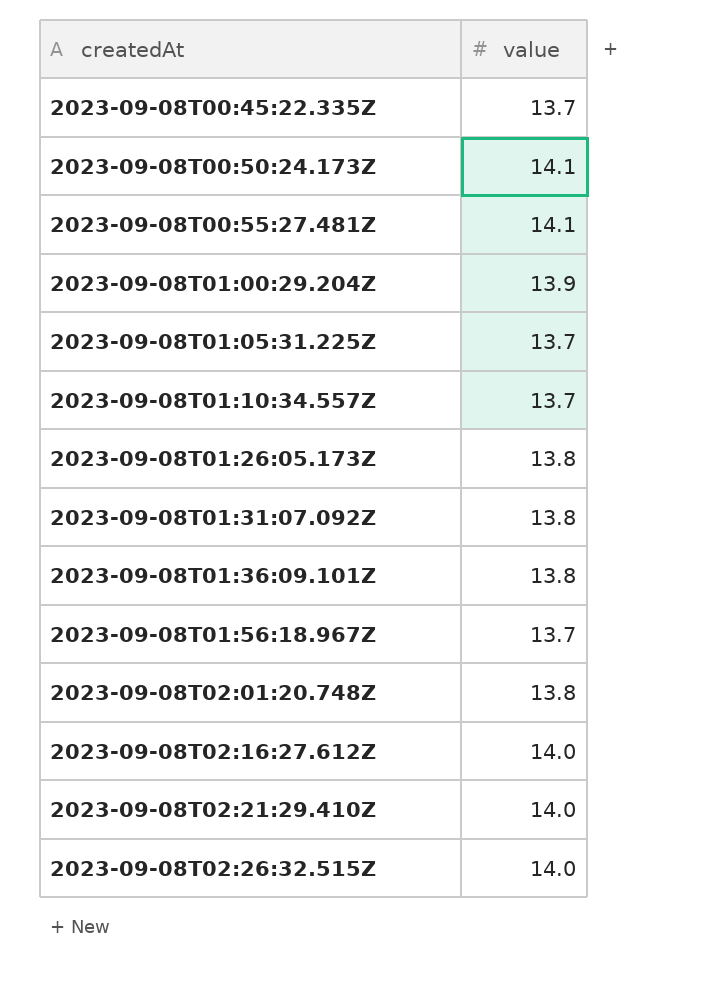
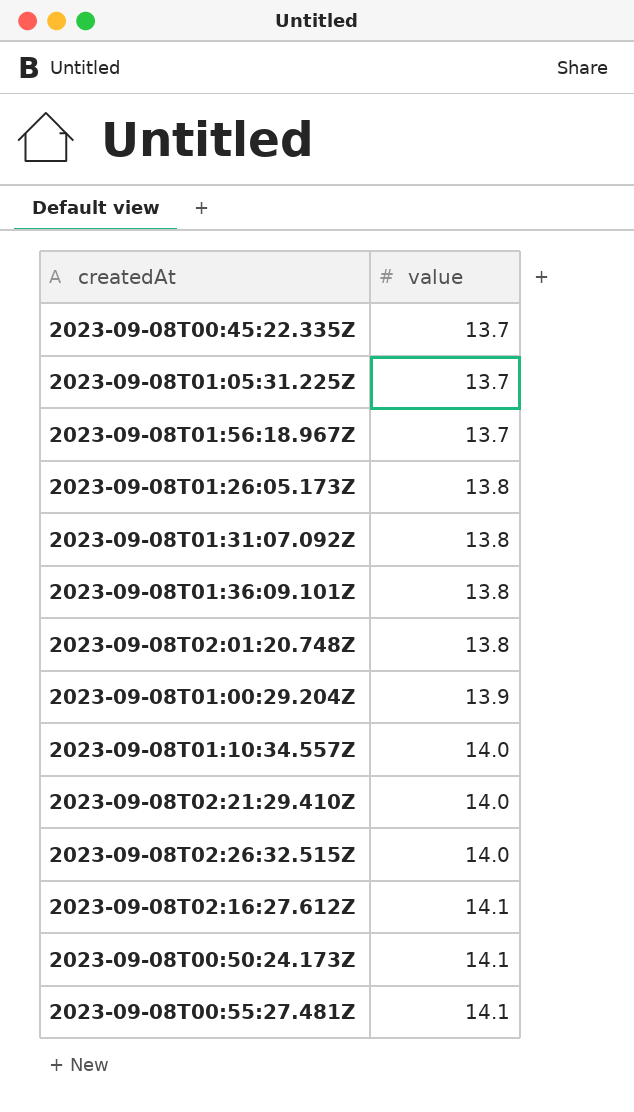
row order: createdAt ascending -> value ascending
2023-09-08T01:10:34.557Z | value: 13.7 -> 14.0
2023-09-08T02:16:27.612Z | value: 14.0 -> 14.1

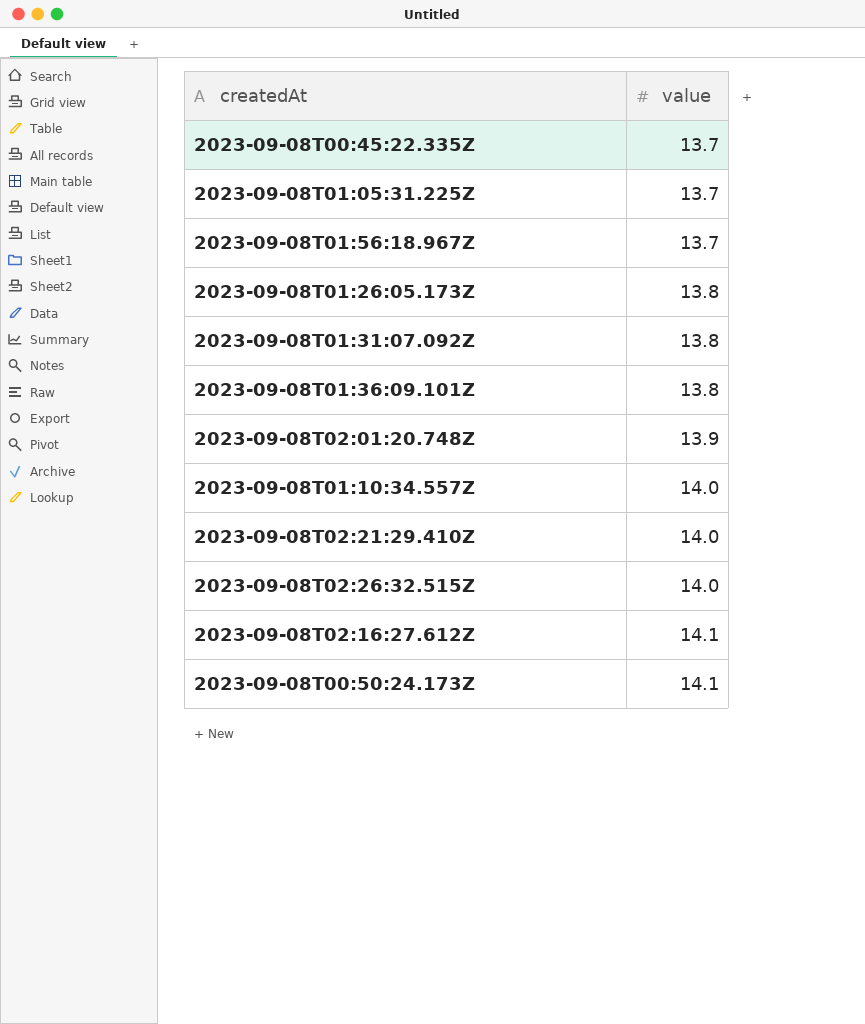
row 2023-09-08T01:00:29.204Z: 13.9 -> none
row 2023-09-08T00:55:27.481Z: 14.1 -> none
2023-09-08T02:01:20.748Z | value: 13.8 -> 13.9

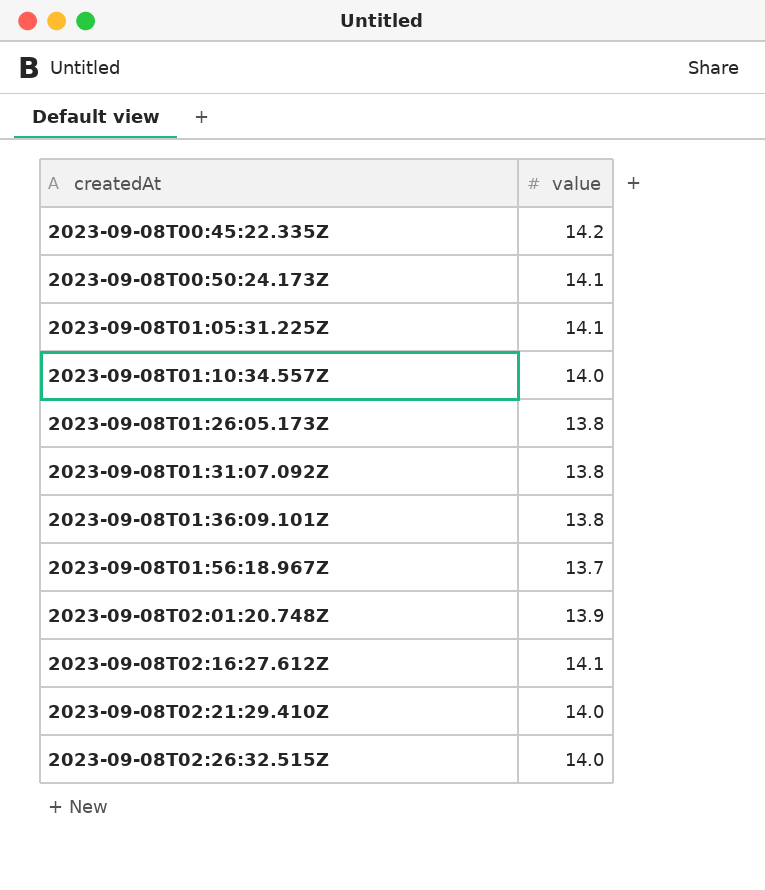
row order: value ascending -> createdAt ascending
2023-09-08T00:45:22.335Z | value: 13.7 -> 14.2
2023-09-08T01:05:31.225Z | value: 13.7 -> 14.1

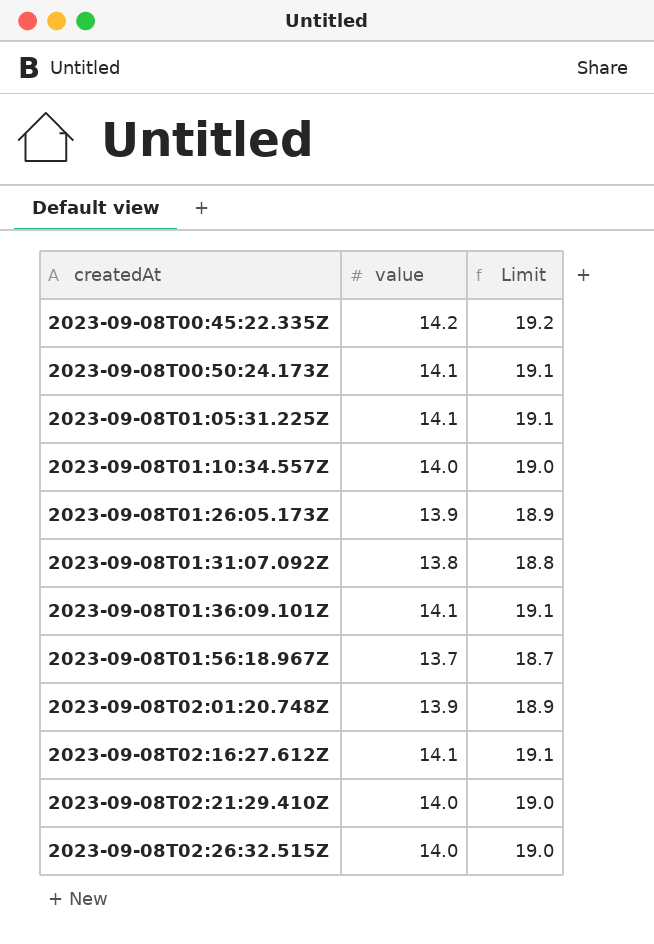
column Limit | formula: none -> [value] + 5
2023-09-08T01:26:05.173Z | value: 13.8 -> 13.9
2023-09-08T01:36:09.101Z | value: 13.8 -> 14.1

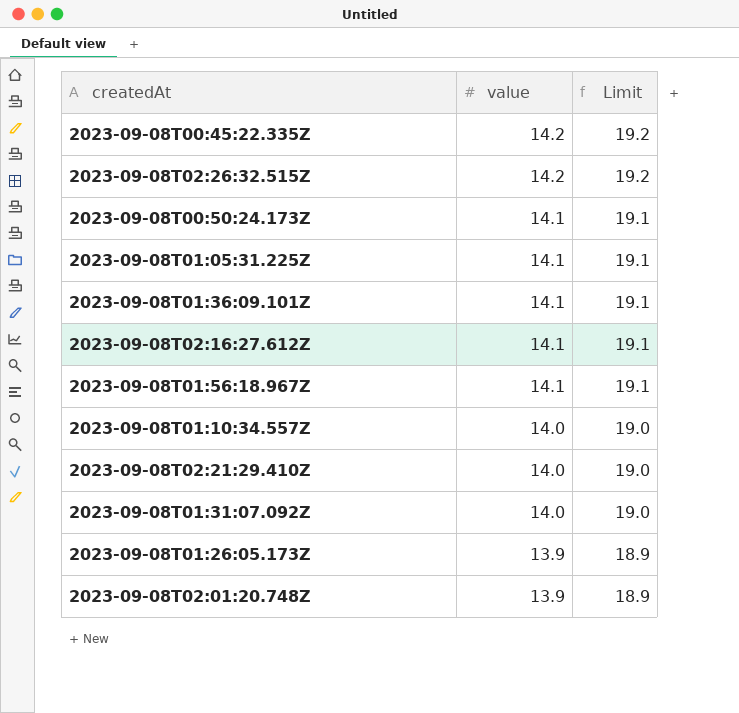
row order: createdAt ascending -> value descending
2023-09-08T02:26:32.515Z | value: 14.0 -> 14.2
2023-09-08T02:26:32.515Z | Limit: 19.0 -> 19.2
2023-09-08T01:56:18.967Z | value: 13.7 -> 14.1
2023-09-08T01:56:18.967Z | Limit: 18.7 -> 19.1
2023-09-08T01:31:07.092Z | value: 13.8 -> 14.0
2023-09-08T01:31:07.092Z | Limit: 18.8 -> 19.0

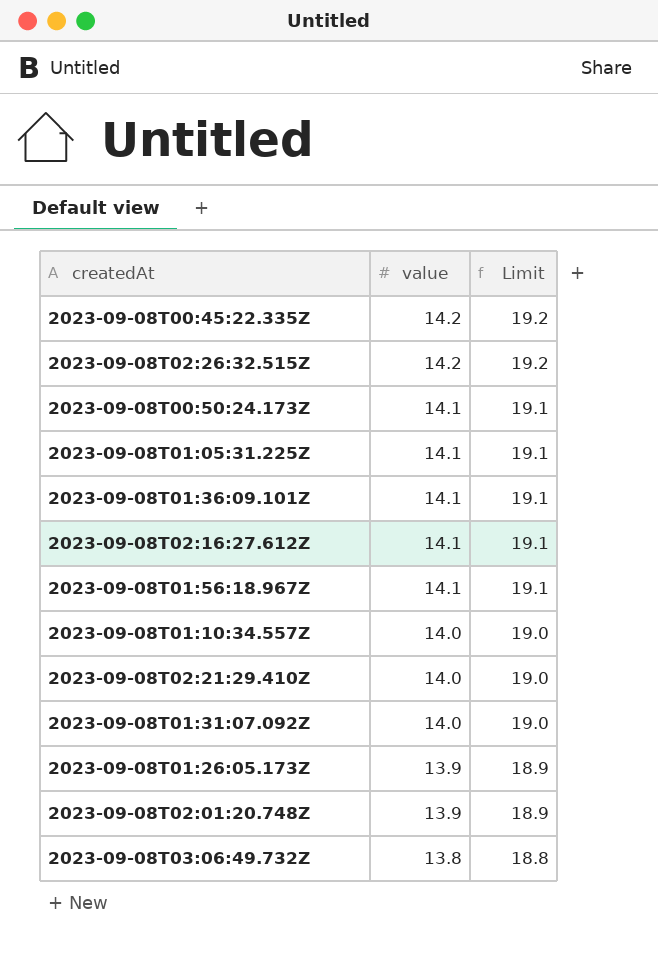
row 2023-09-08T03:06:49.732Z: none -> 13.8 | 18.8

